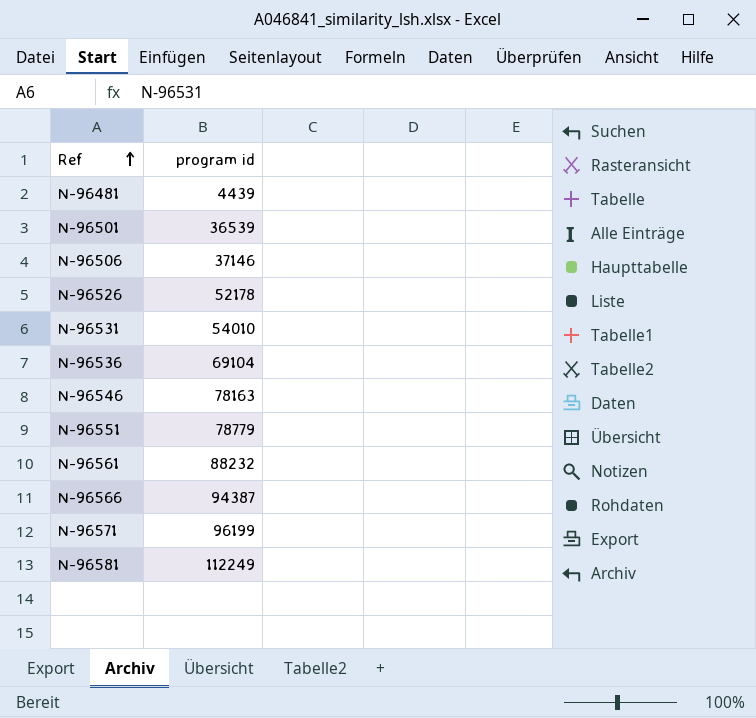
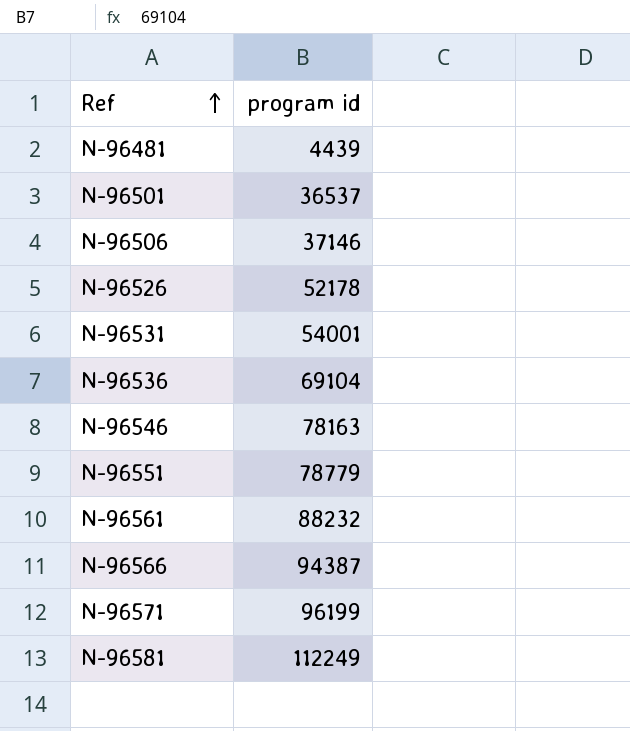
N-96501 | program id: 36539 -> 36537
N-96531 | program id: 54010 -> 54001

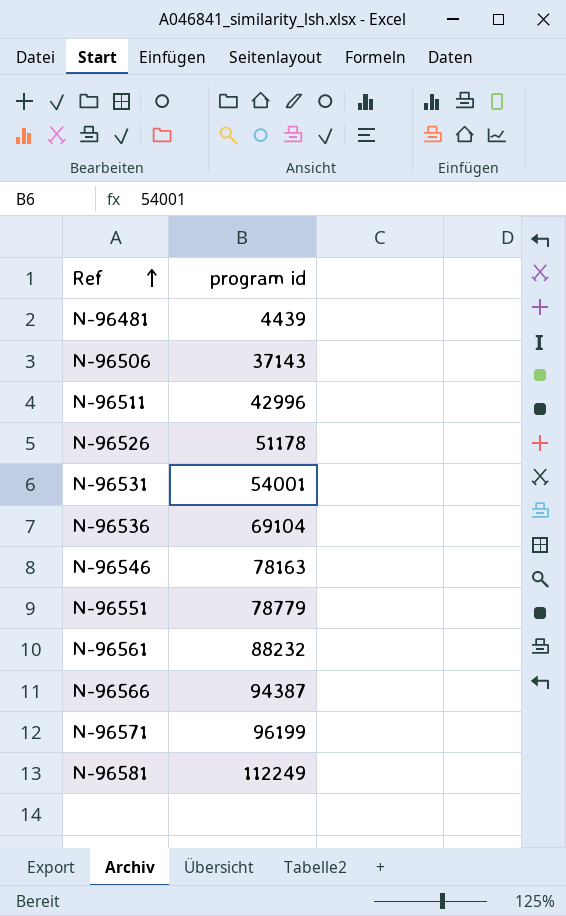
row N-96501: 36537 -> none
N-96506 | program id: 37146 -> 37143
row N-96511: none -> 42996
N-96526 | program id: 52178 -> 51178

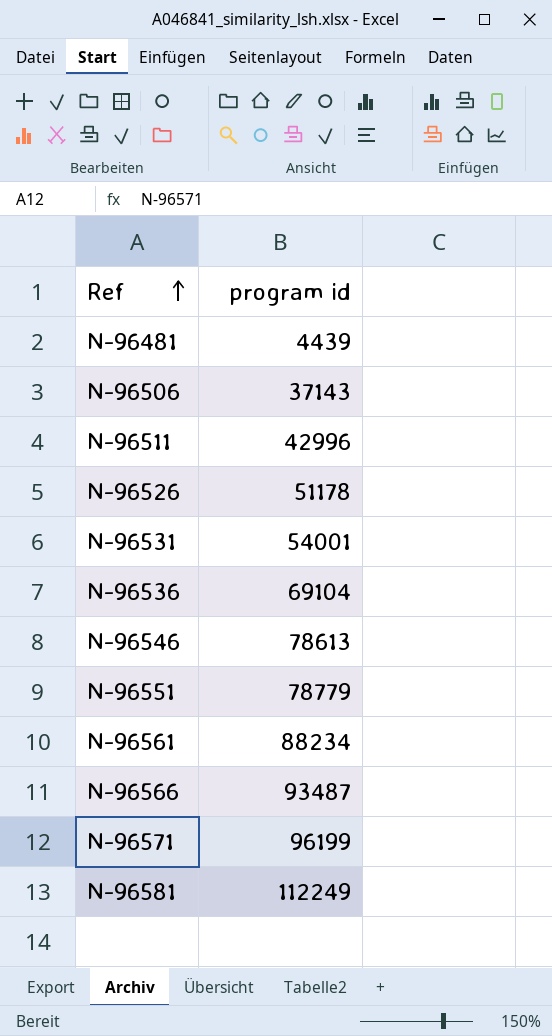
N-96546 | program id: 78163 -> 78613
N-96561 | program id: 88232 -> 88234
N-96566 | program id: 94387 -> 93487

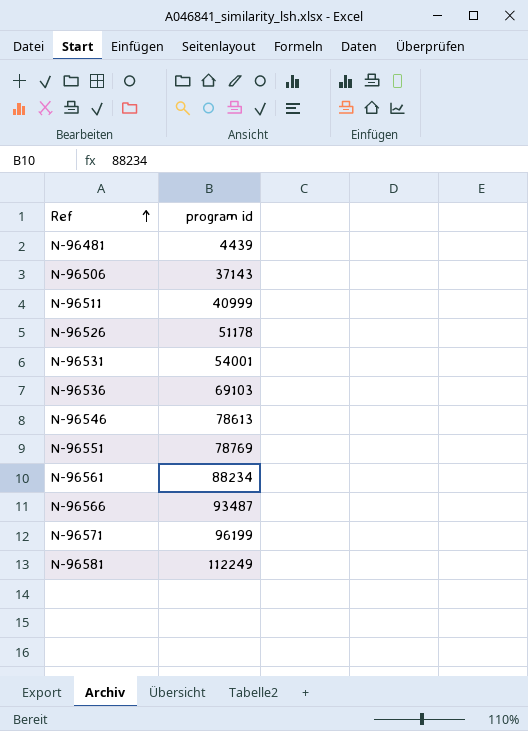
N-96511 | program id: 42996 -> 40999
N-96536 | program id: 69104 -> 69103
N-96551 | program id: 78779 -> 78769

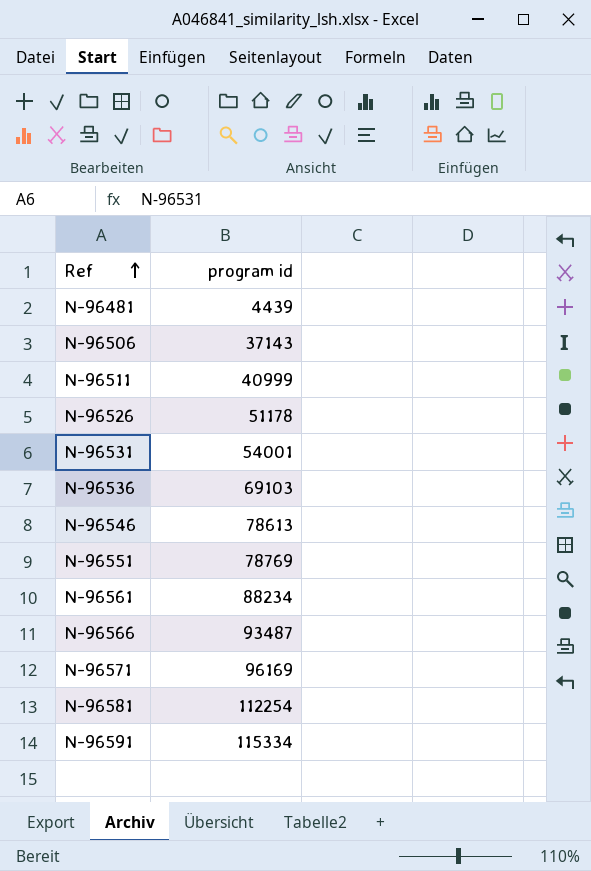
N-96571 | program id: 96199 -> 96169
N-96581 | program id: 112249 -> 112254
row N-96591: none -> 115334

